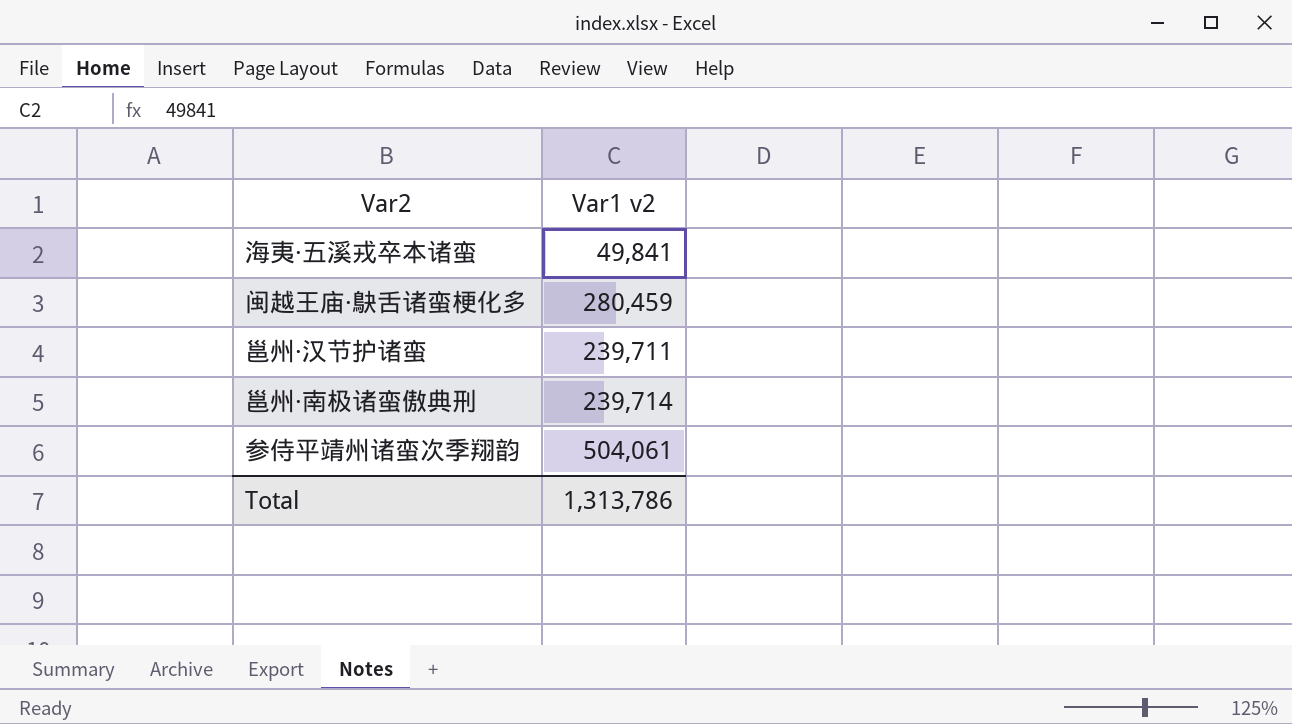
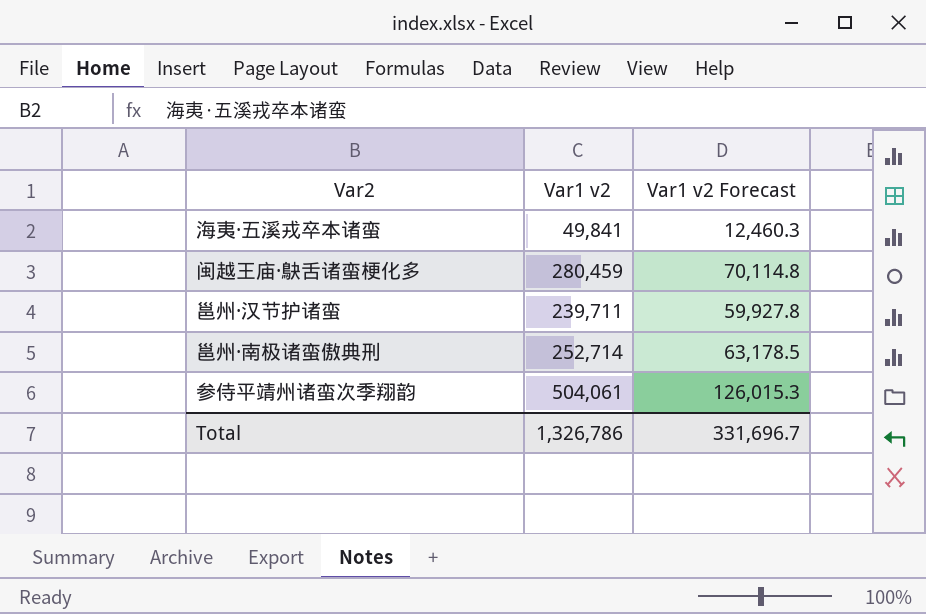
column Var1 v2 Forecast | formula: none -> [Var1 v2] * 0.25
邕州·南极诸蛮傲典刑 | Var1 v2: 239,714 -> 252,714
Total | Var1 v2: 1,313,786 -> 1,326,786

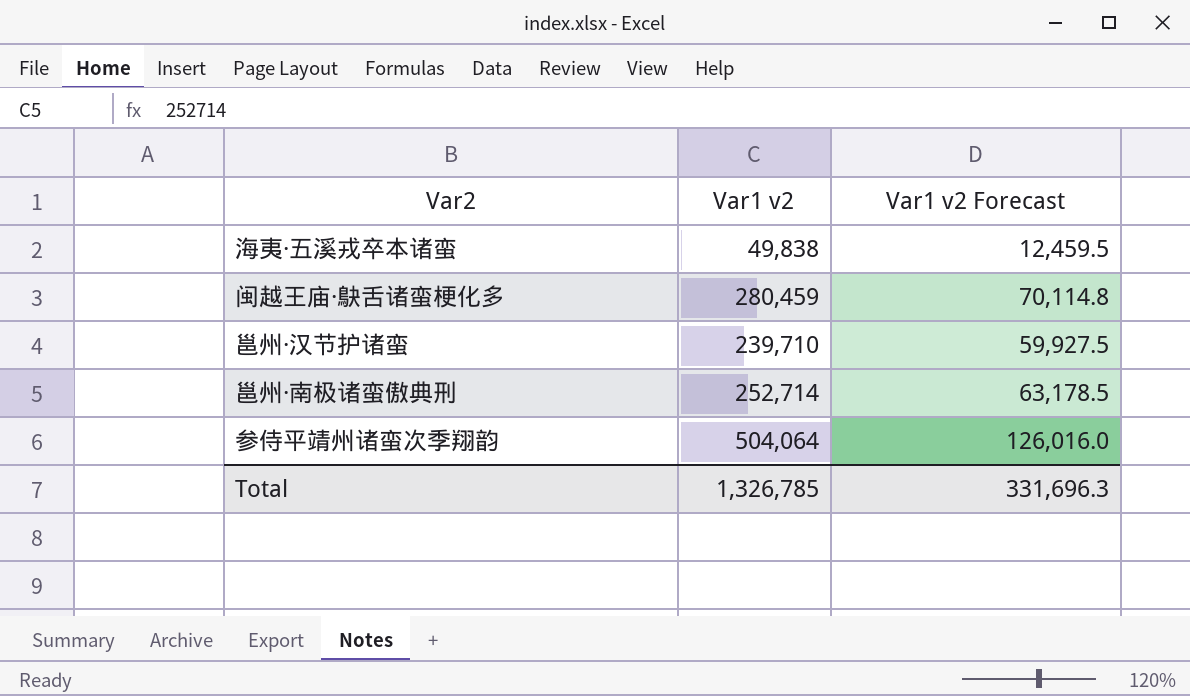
海夷·五溪戎卒本诸蛮 | Var1 v2: 49,841 -> 49,838
海夷·五溪戎卒本诸蛮 | Var1 v2 Forecast: 12,460.3 -> 12,459.5
邕州·汉节护诸蛮 | Var1 v2: 239,711 -> 239,710
邕州·汉节护诸蛮 | Var1 v2 Forecast: 59,927.8 -> 59,927.5
参侍平靖州诸蛮次季翔韵 | Var1 v2: 504,061 -> 504,064
参侍平靖州诸蛮次季翔韵 | Var1 v2 Forecast: 126,015.3 -> 126,016.0
Total | Var1 v2: 1,326,786 -> 1,326,785
Total | Var1 v2 Forecast: 331,696.7 -> 331,696.3

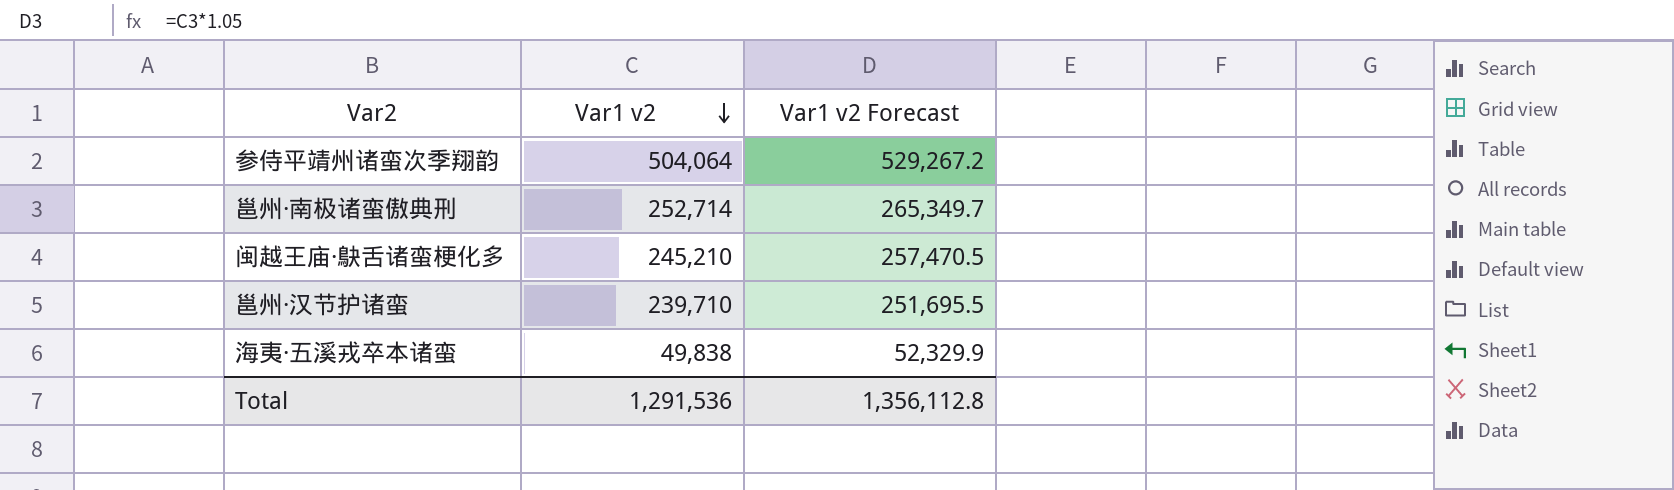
row order: none -> Var1 v2 descending
column Var1 v2 Forecast | formula: [Var1 v2] * 0.25 -> [Var1 v2] * 1.05
闽越王庙·鴃舌诸蛮梗化多 | Var1 v2: 280,459 -> 245,210
Total | Var1 v2: 1,326,785 -> 1,291,536
Total | Var1 v2 Forecast: 331,696.3 -> 1,356,112.8

